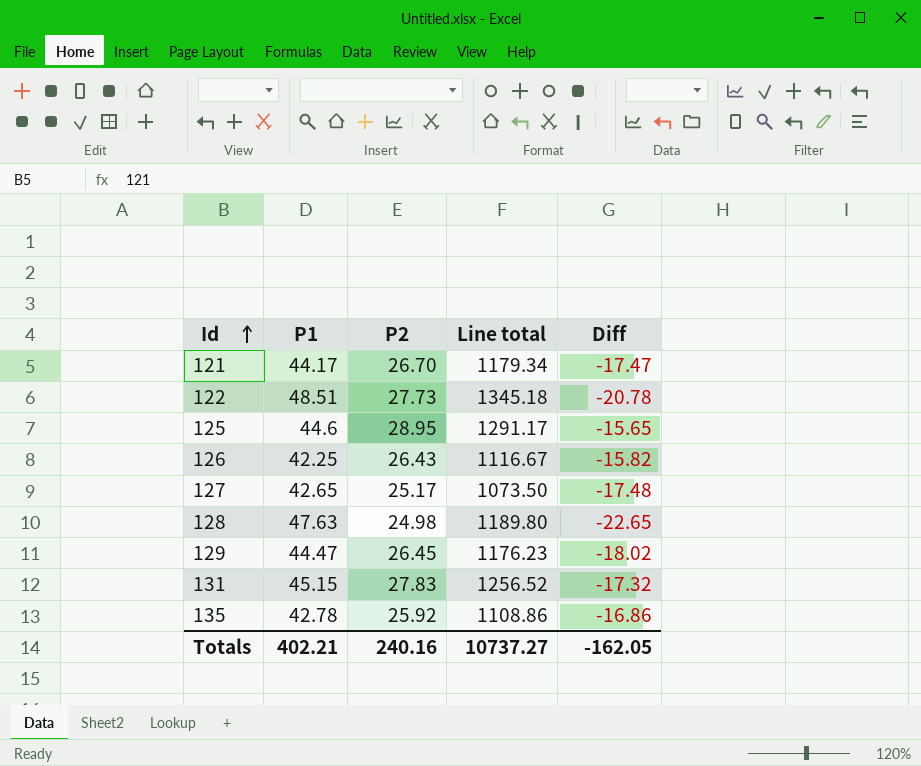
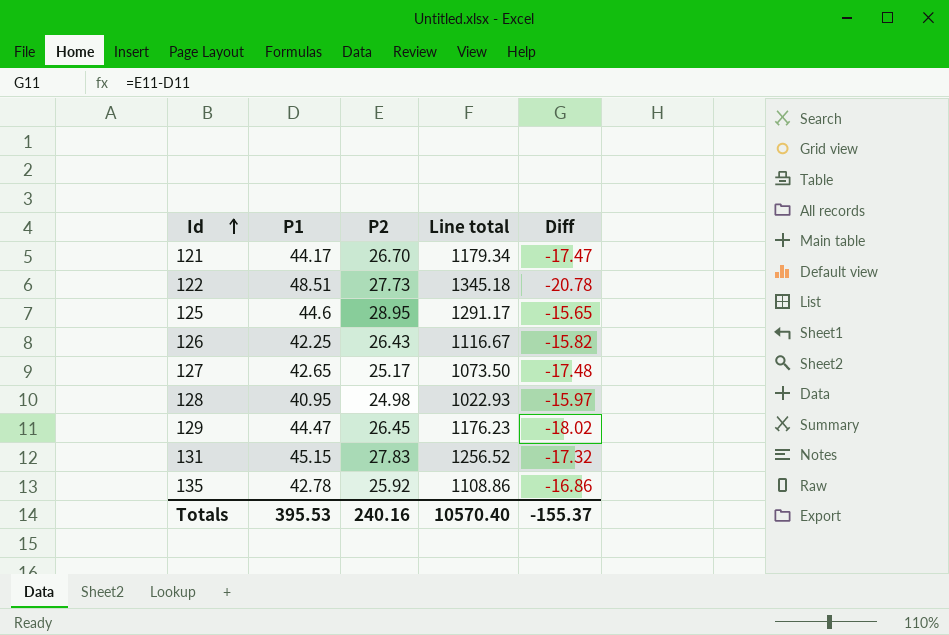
128 | P1: 47.63 -> 40.95
128 | Line total: 1189.80 -> 1022.93
128 | Diff: -22.65 -> -15.97
Totals | P1: 402.21 -> 395.53
Totals | Line total: 10737.27 -> 10570.40
Totals | Diff: -162.05 -> -155.37

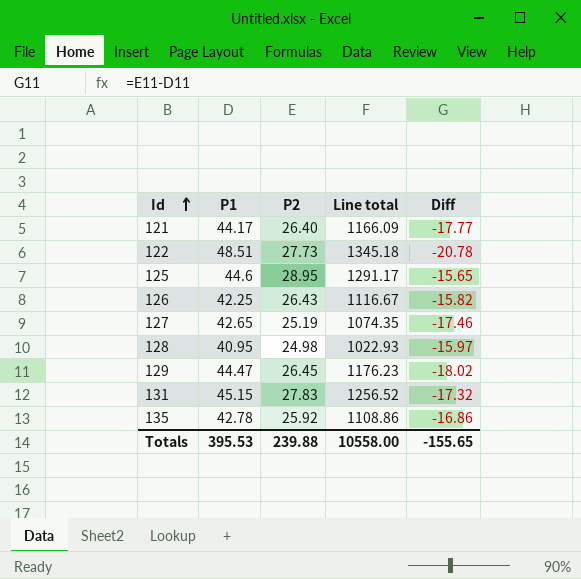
121 | P2: 26.70 -> 26.40
121 | Line total: 1179.34 -> 1166.09
121 | Diff: -17.47 -> -17.77
127 | P2: 25.17 -> 25.19
127 | Line total: 1073.50 -> 1074.35
127 | Diff: -17.48 -> -17.46
Totals | P2: 240.16 -> 239.88
Totals | Line total: 10570.40 -> 10558.00
Totals | Diff: -155.37 -> -155.65

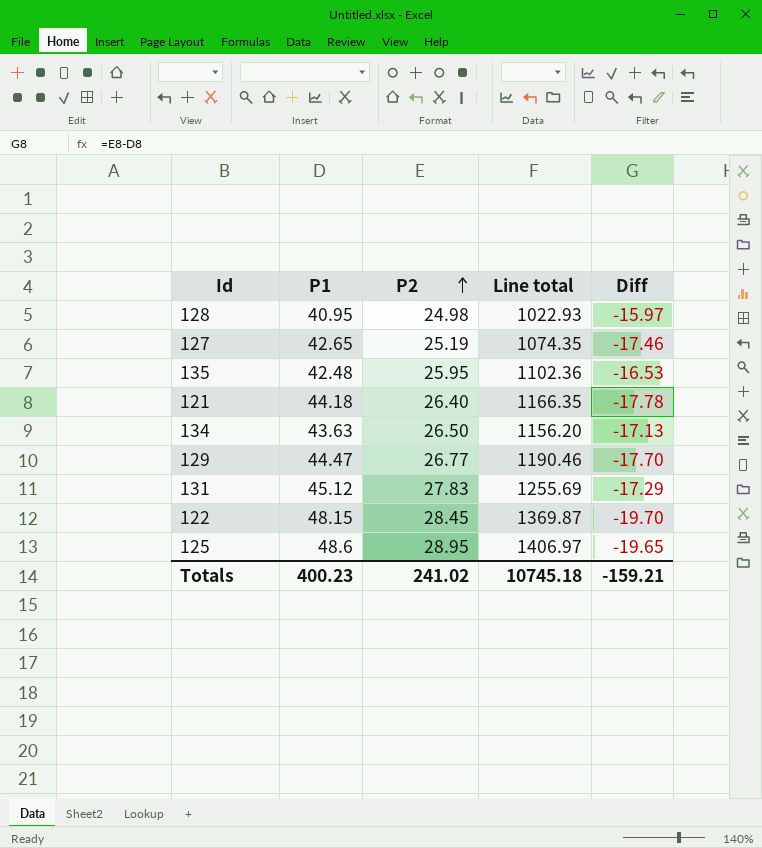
row order: Id ascending -> P2 ascending
row 126: 42.25 | 26.43 | 1116.67 | -15.82 -> none
135 | P1: 42.78 -> 42.48
135 | P2: 25.92 -> 25.95
135 | Line total: 1108.86 -> 1102.36
135 | Diff: -16.86 -> -16.53
121 | P1: 44.17 -> 44.18
121 | Line total: 1166.09 -> 1166.35
121 | Diff: -17.77 -> -17.78
row 134: none -> 43.63 | 26.50 | 1156.20 | -17.13
129 | P2: 26.45 -> 26.77
129 | Line total: 1176.23 -> 1190.46
129 | Diff: -18.02 -> -17.70
131 | P1: 45.15 -> 45.12
131 | Line total: 1256.52 -> 1255.69
131 | Diff: -17.32 -> -17.29
122 | P1: 48.51 -> 48.15
122 | P2: 27.73 -> 28.45
122 | Line total: 1345.18 -> 1369.87
122 | Diff: -20.78 -> -19.70
125 | P1: 44.6 -> 48.6
125 | Line total: 1291.17 -> 1406.97
125 | Diff: -15.65 -> -19.65
Totals | P1: 395.53 -> 400.23
Totals | P2: 239.88 -> 241.02
Totals | Line total: 10558.00 -> 10745.18
Totals | Diff: -155.65 -> -159.21

